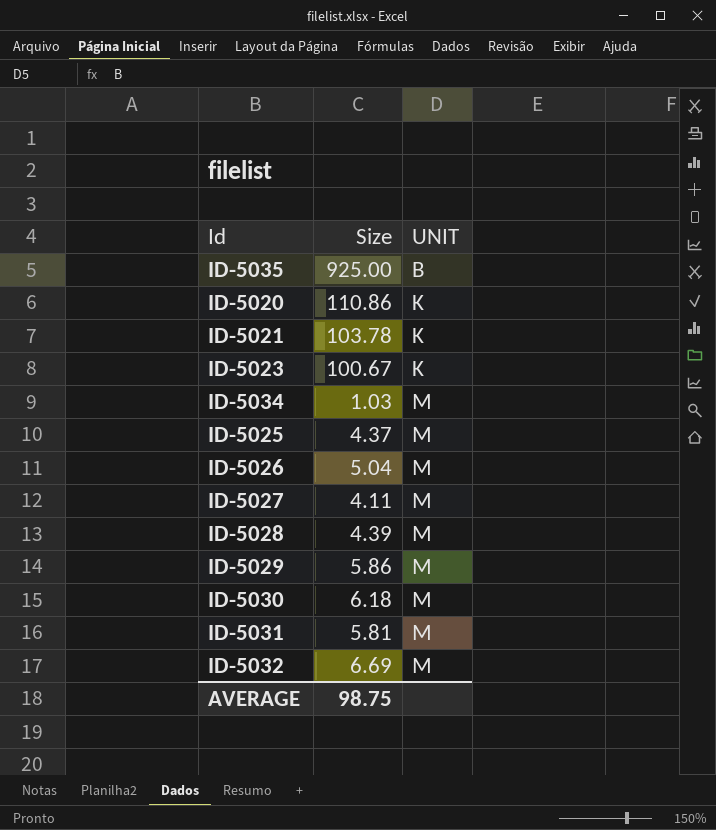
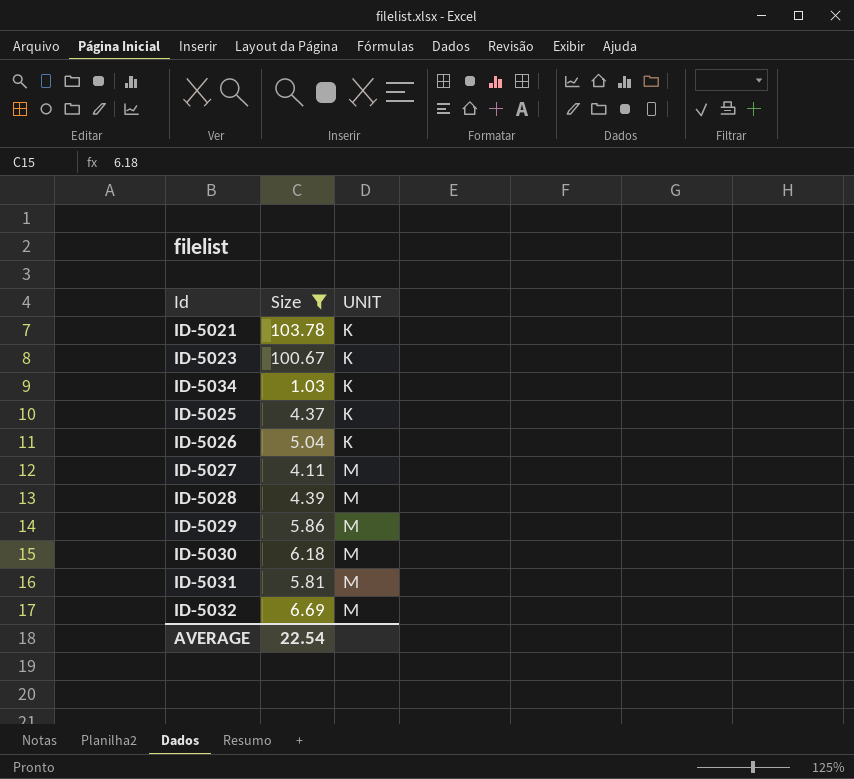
filter: none -> Size <= 103.78
ID-5034 | UNIT: M -> K
ID-5025 | UNIT: M -> K
ID-5026 | UNIT: M -> K
AVERAGE | Size: 98.75 -> 22.54

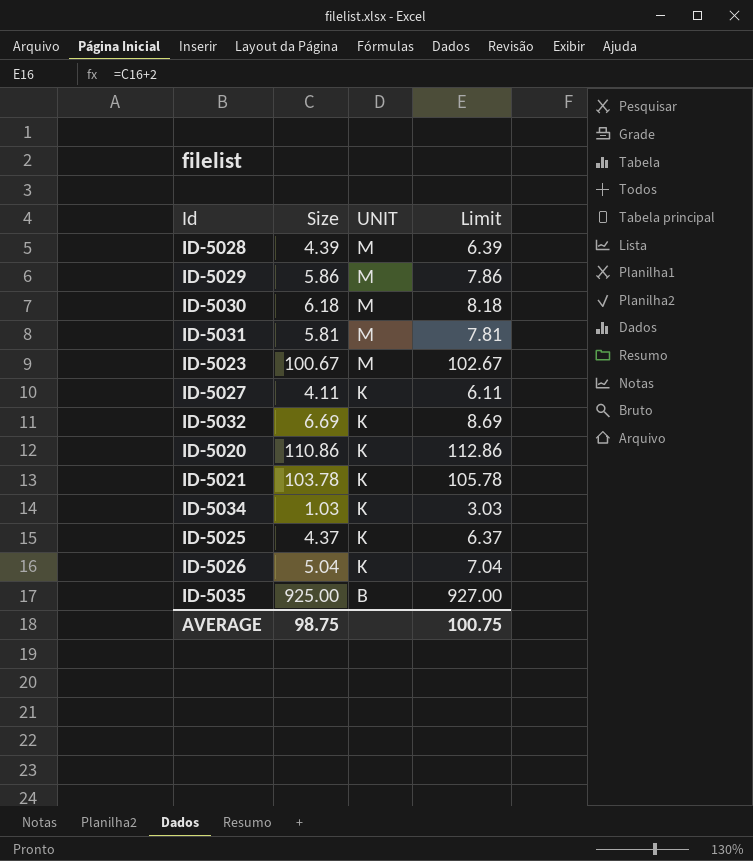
filter: Size <= 103.78 -> none
row order: UNIT ascending -> UNIT descending
column Limit | formula: none -> [Size] + 2
ID-5023 | UNIT: K -> M
ID-5027 | UNIT: M -> K
ID-5032 | UNIT: M -> K
AVERAGE | Size: 22.54 -> 98.75

